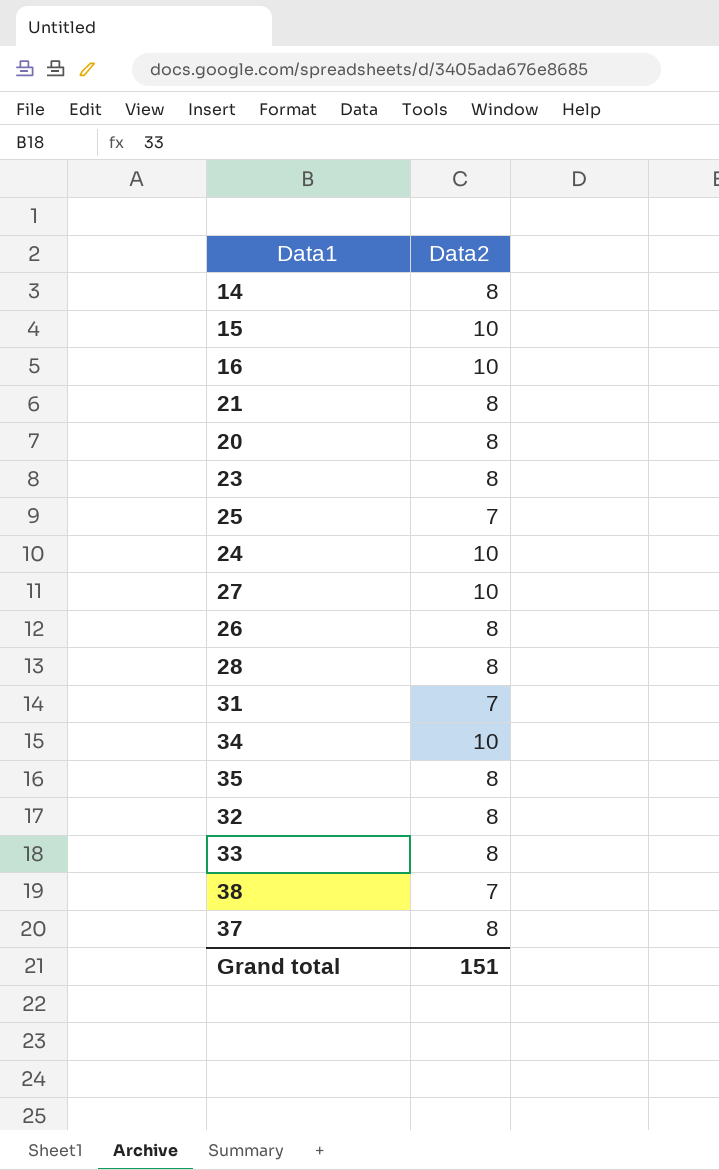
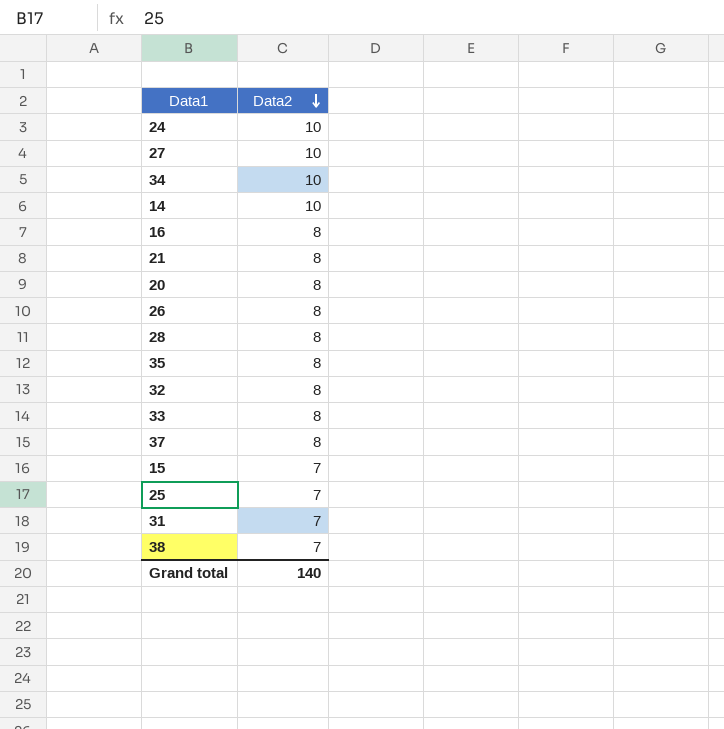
row order: none -> Data2 descending
row 23: 8 -> none
14 | Data2: 8 -> 10
16 | Data2: 10 -> 8
15 | Data2: 10 -> 7
Grand total | Data2: 151 -> 140

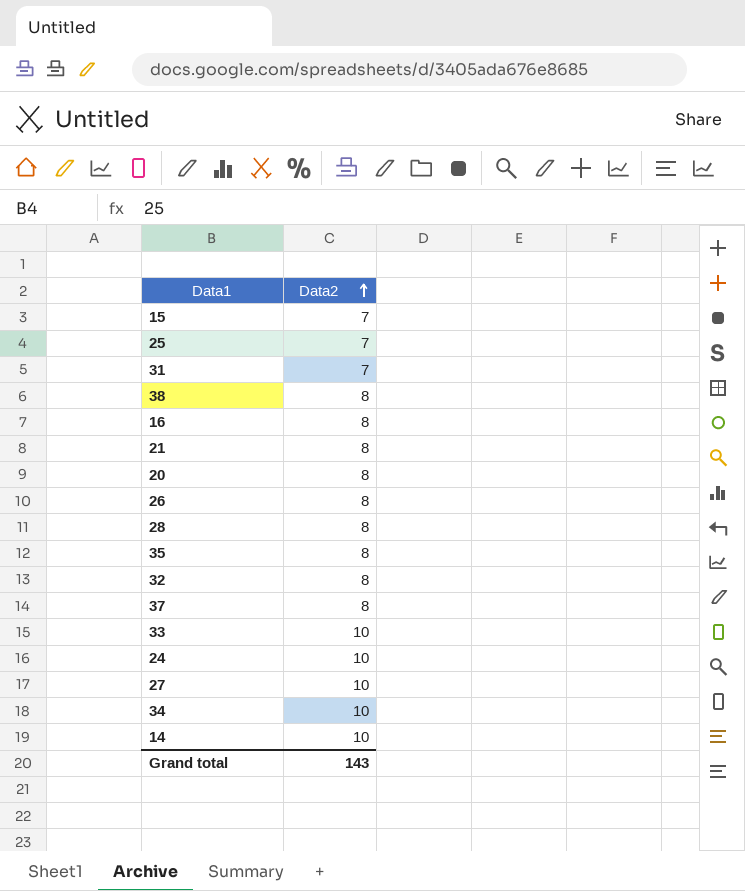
row order: Data2 descending -> Data2 ascending
38 | Data2: 7 -> 8
33 | Data2: 8 -> 10
Grand total | Data2: 140 -> 143

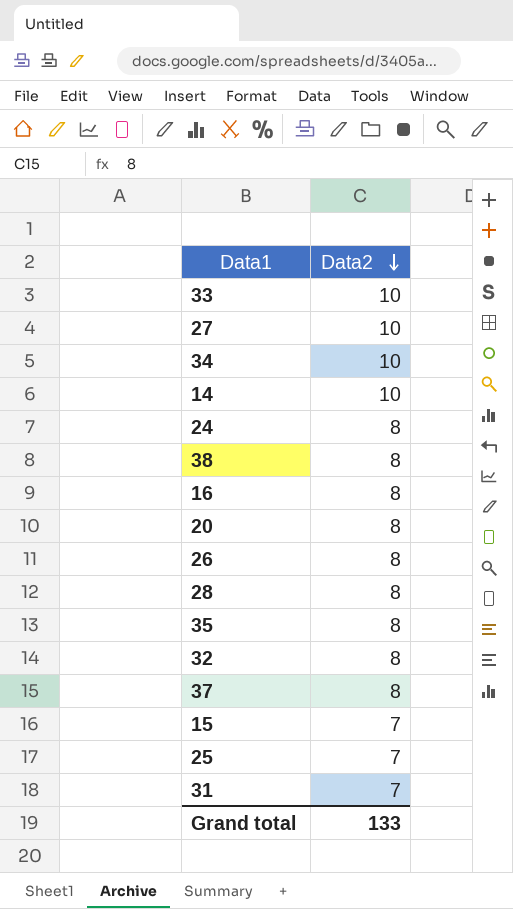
row order: Data2 ascending -> Data2 descending
row 21: 8 -> none
24 | Data2: 10 -> 8
Grand total | Data2: 143 -> 133

